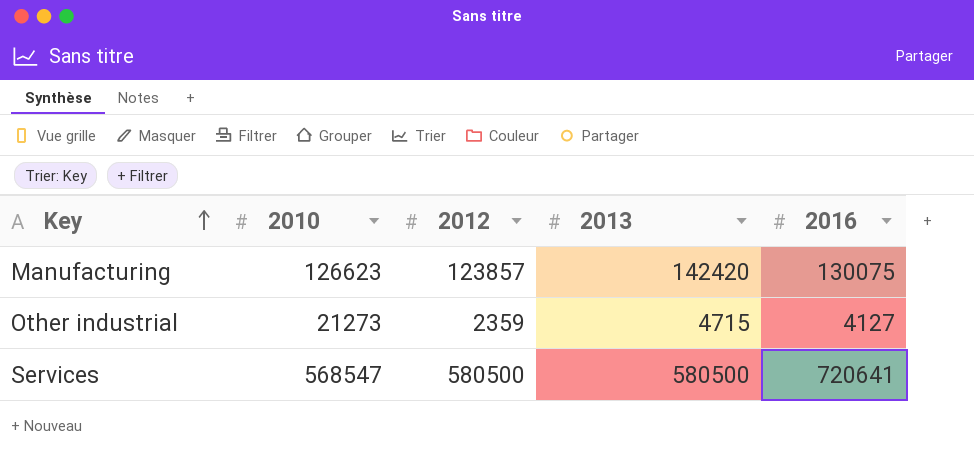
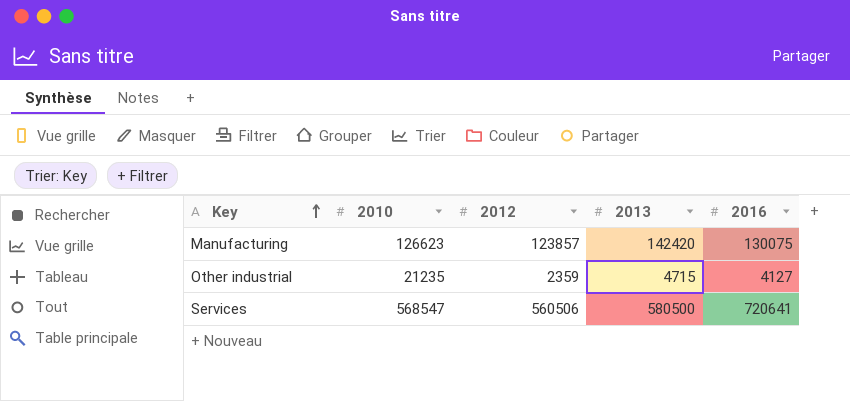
Other industrial | 2010: 21273 -> 21235
Services | 2012: 580500 -> 560506

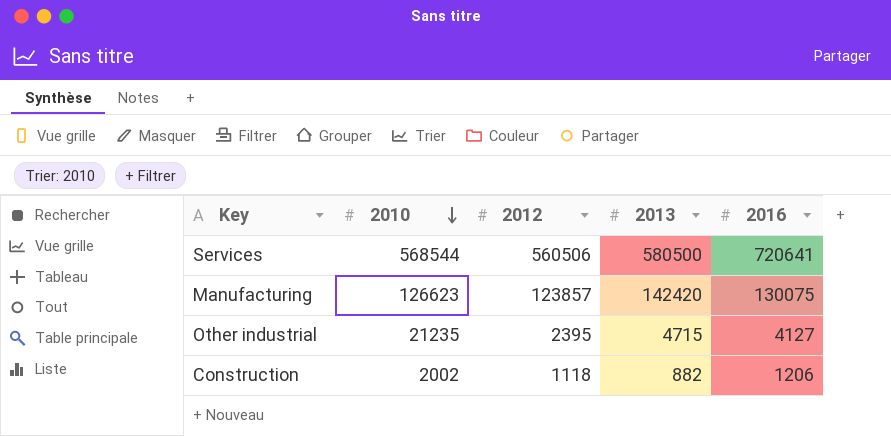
row order: Key ascending -> 2010 descending
Services | 2010: 568547 -> 568544
Other industrial | 2012: 2359 -> 2395
row Construction: none -> 2002 | 1118 | 882 | 1206

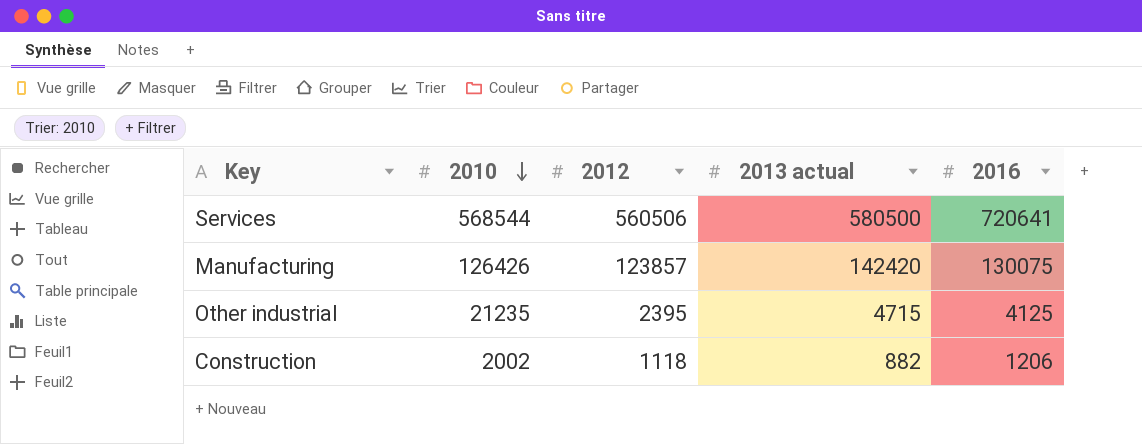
column name: 2013 -> 2013 actual
Manufacturing | 2010: 126623 -> 126426
Other industrial | 2016: 4127 -> 4125

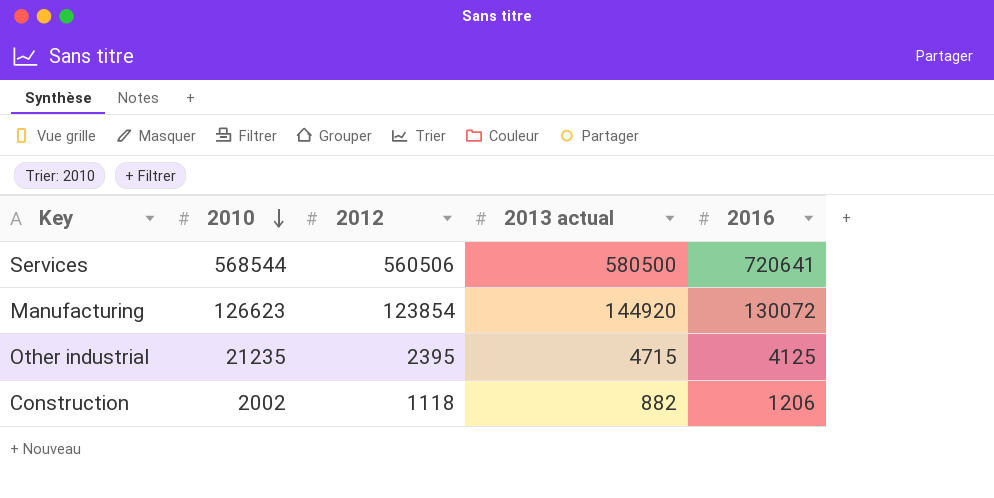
Manufacturing | 2010: 126426 -> 126623
Manufacturing | 2012: 123857 -> 123854
Manufacturing | 2013 actual: 142420 -> 144920
Manufacturing | 2016: 130075 -> 130072

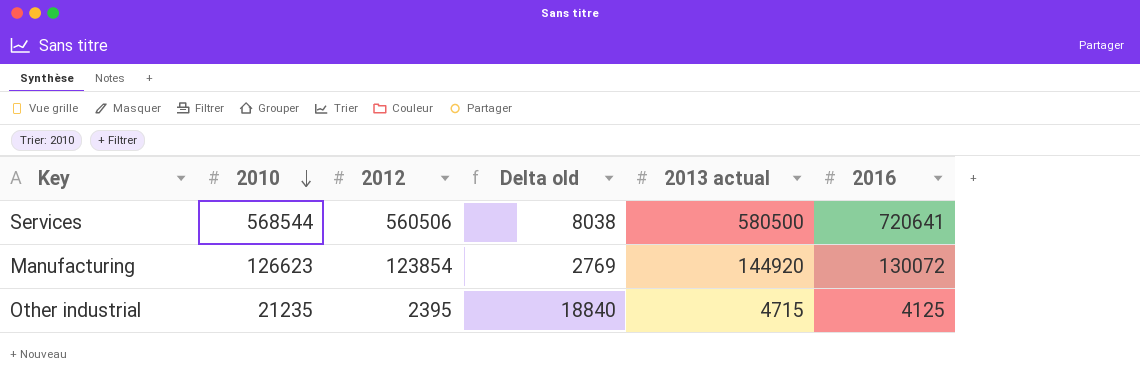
column Delta old | formula: none -> [2010] - [2012]
row Construction: 2002 | 1118 | 882 | 1206 -> none

